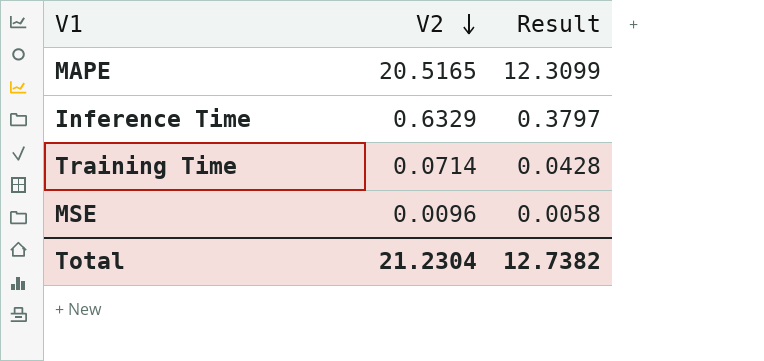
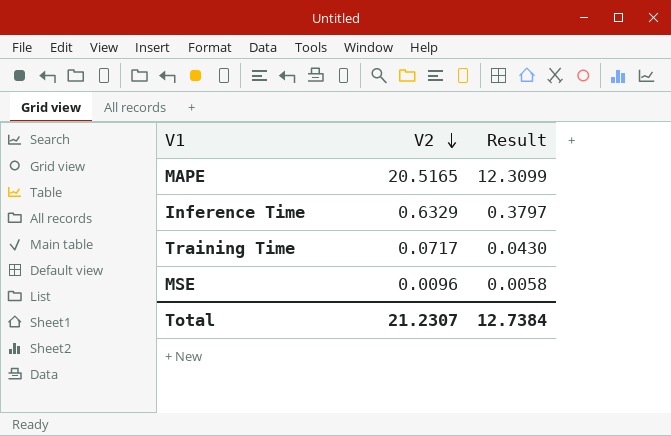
Training Time | V2: 0.0714 -> 0.0717
Training Time | Result: 0.0428 -> 0.0430
Total | V2: 21.2304 -> 21.2307
Total | Result: 12.7382 -> 12.7384

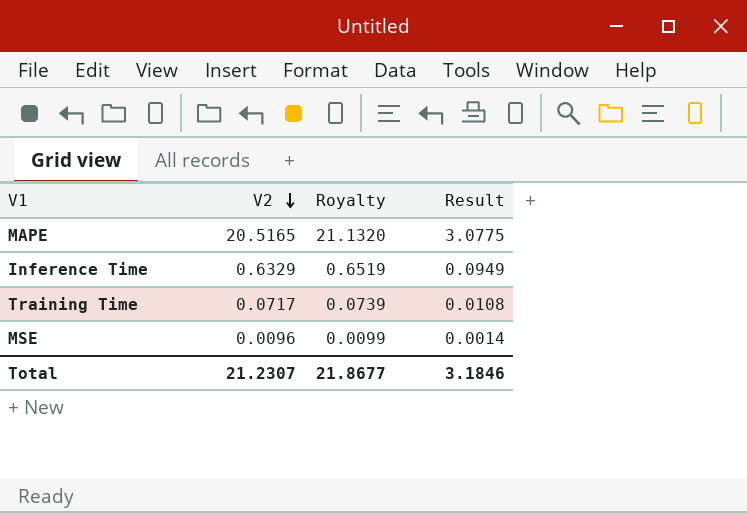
column Royalty | formula: none -> [V2] * 1.03
column Result | formula: [V2] * 0.6 -> [V2] * 0.15
Total | Result: 12.7384 -> 3.1846

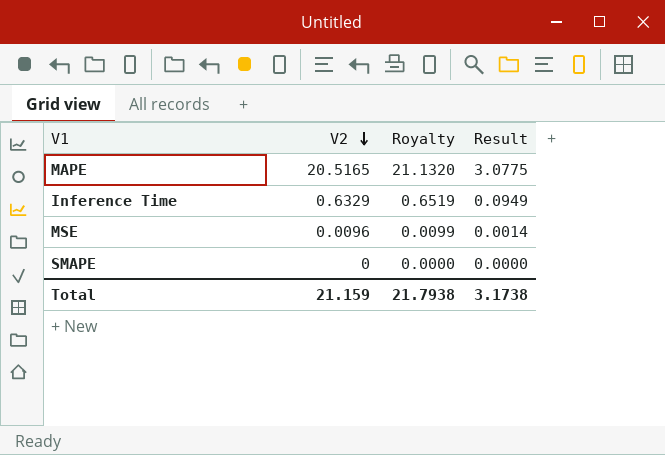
row Training Time: 0.0717 | 0.0739 | 0.0108 -> none
row SMAPE: none -> 0 | 0.0000 | 0.0000
Total | V2: 21.2307 -> 21.159
Total | Royalty: 21.8677 -> 21.7938
Total | Result: 3.1846 -> 3.1738

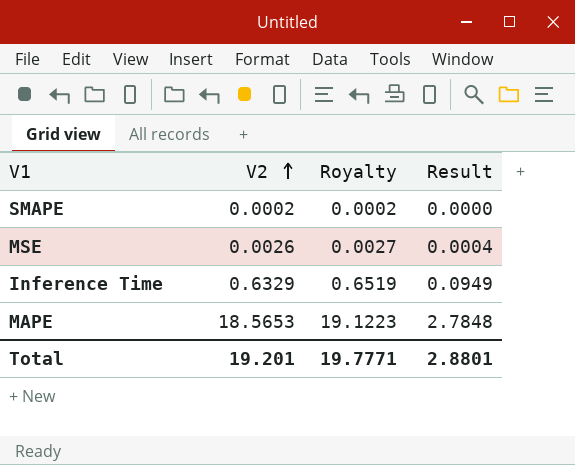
row order: V2 descending -> V2 ascending
SMAPE | V2: 0 -> 0.0002
SMAPE | Royalty: 0.0000 -> 0.0002
MSE | V2: 0.0096 -> 0.0026
MSE | Royalty: 0.0099 -> 0.0027
MSE | Result: 0.0014 -> 0.0004
MAPE | V2: 20.5165 -> 18.5653
MAPE | Royalty: 21.1320 -> 19.1223
MAPE | Result: 3.0775 -> 2.7848
Total | V2: 21.159 -> 19.201
Total | Royalty: 21.7938 -> 19.7771
Total | Result: 3.1738 -> 2.8801

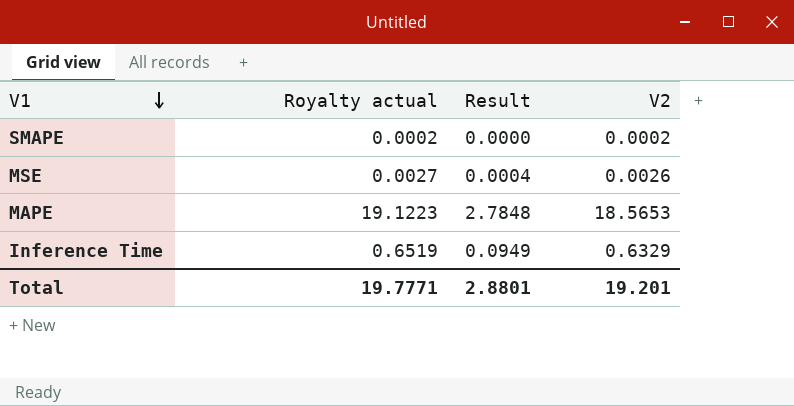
row order: V2 ascending -> V1 descending
column name: Royalty -> Royalty actual
column V2 | position: 2 -> 4

